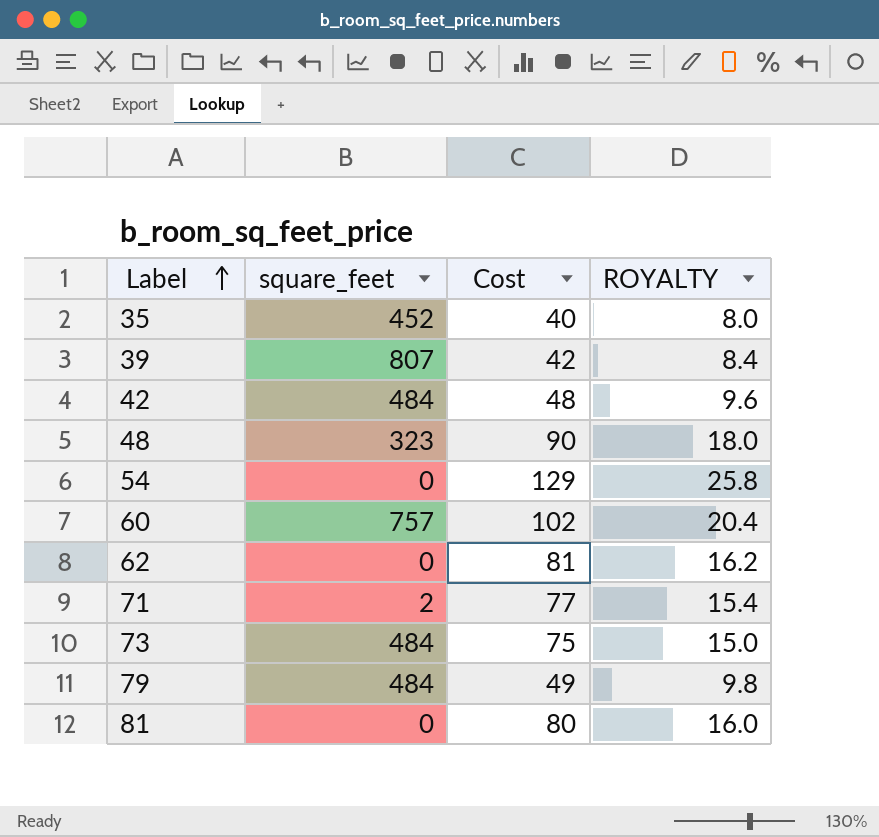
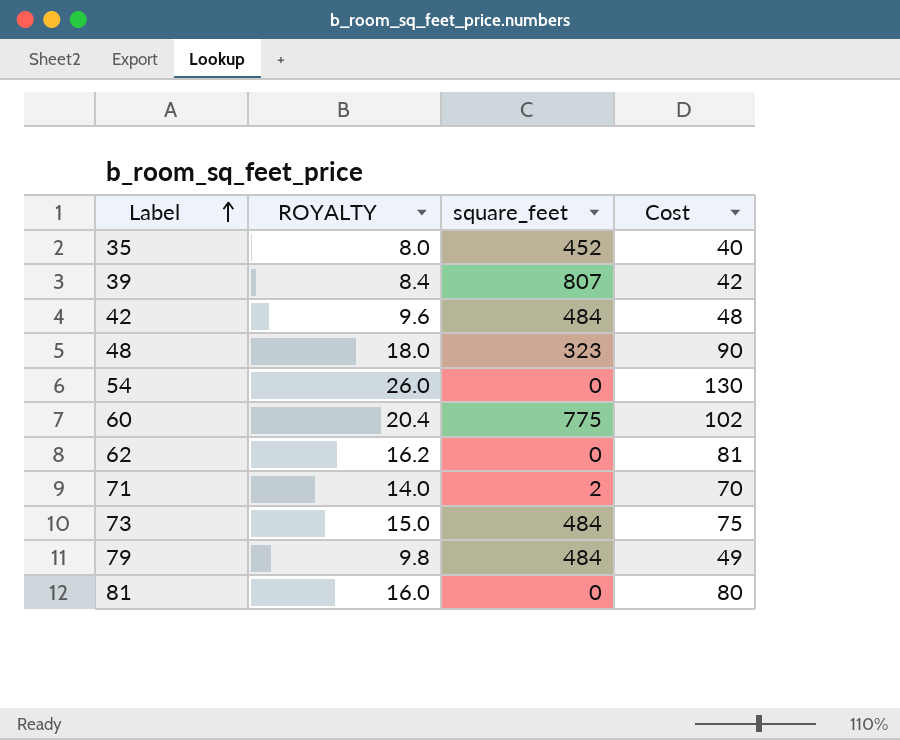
column ROYALTY | position: 4 -> 2
54 | ROYALTY: 25.8 -> 26.0
54 | Cost: 129 -> 130
60 | square_feet: 757 -> 775
71 | ROYALTY: 15.4 -> 14.0
71 | Cost: 77 -> 70

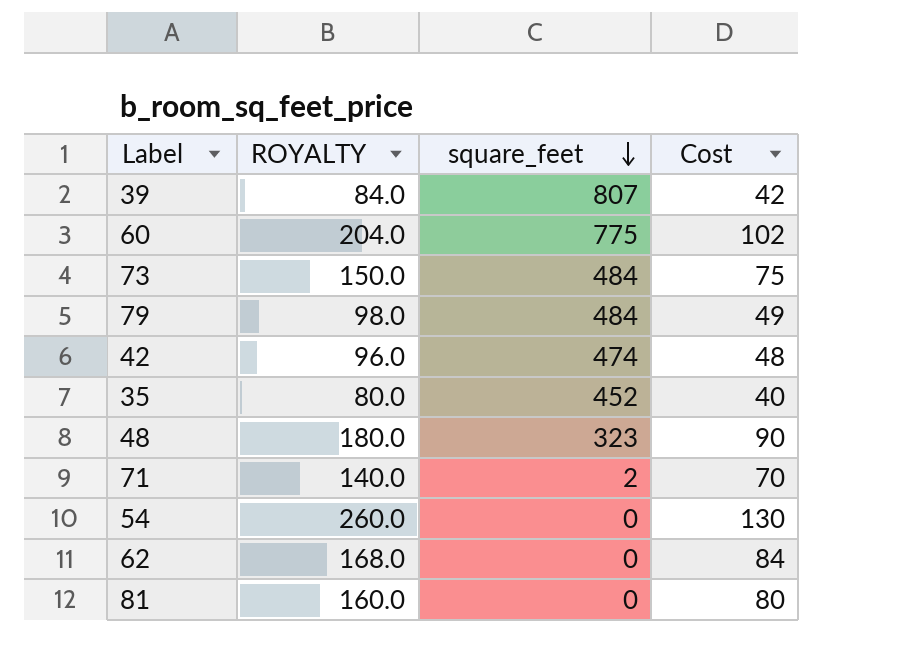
row order: Label ascending -> square_feet descending
column ROYALTY | formula: [Cost] * 0.2 -> [Cost] * 2
42 | square_feet: 484 -> 474
62 | Cost: 81 -> 84

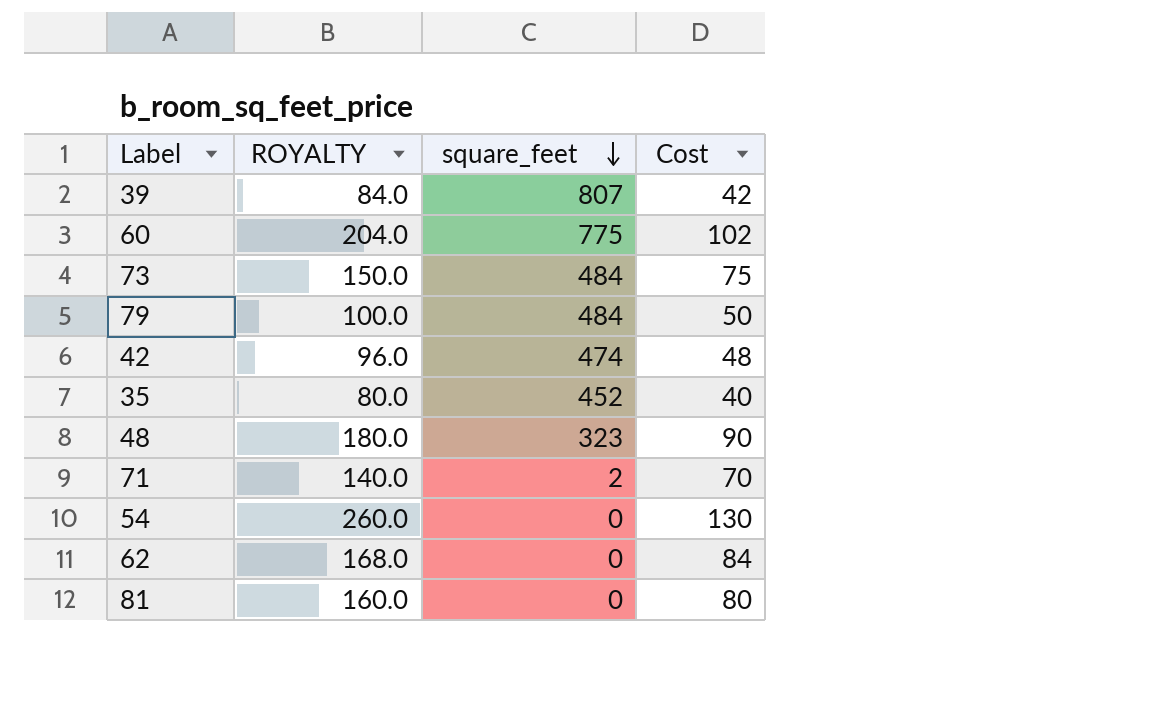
79 | ROYALTY: 98.0 -> 100.0
79 | Cost: 49 -> 50

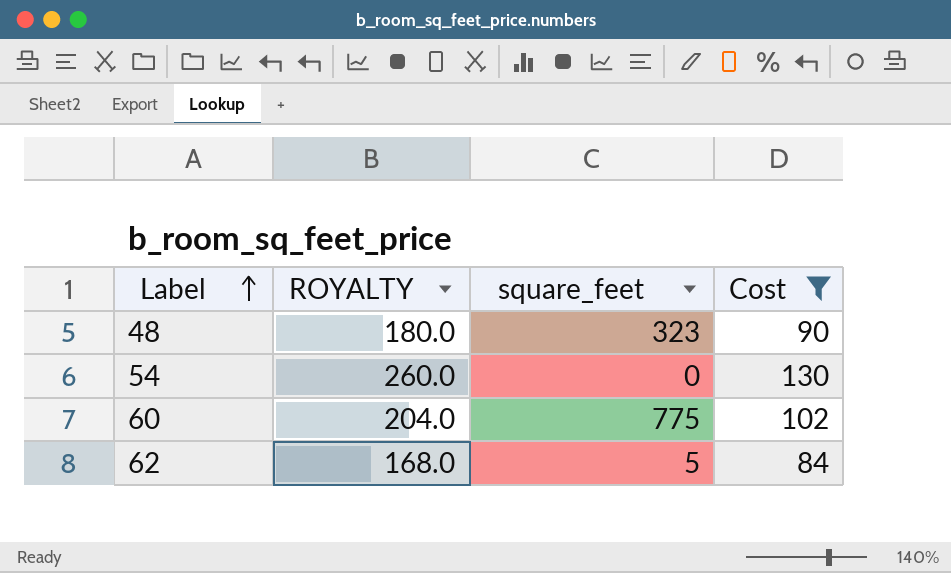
filter: none -> Cost >= 84
row order: square_feet descending -> Label ascending
62 | square_feet: 0 -> 5

